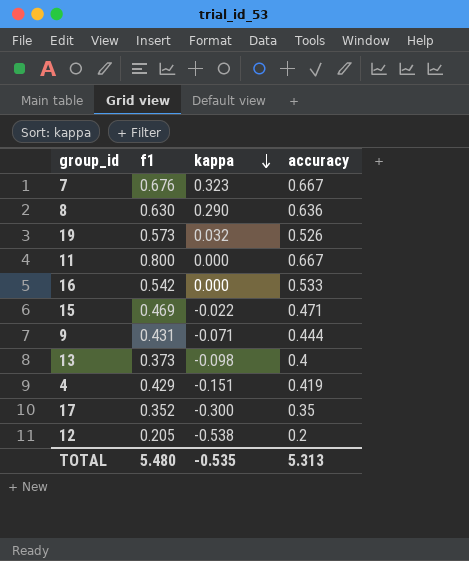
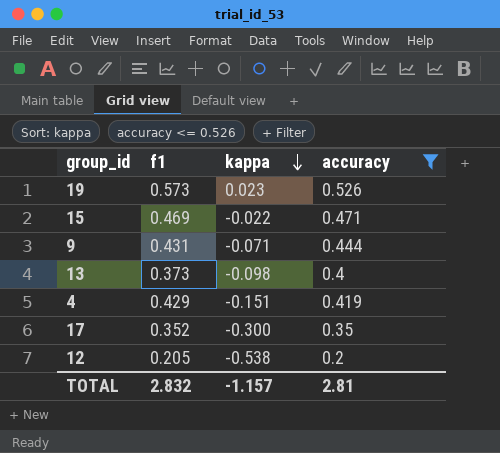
filter: none -> accuracy <= 0.526
19 | kappa: 0.032 -> 0.023
TOTAL | f1: 5.480 -> 2.832
TOTAL | kappa: -0.535 -> -1.157
TOTAL | accuracy: 5.313 -> 2.81

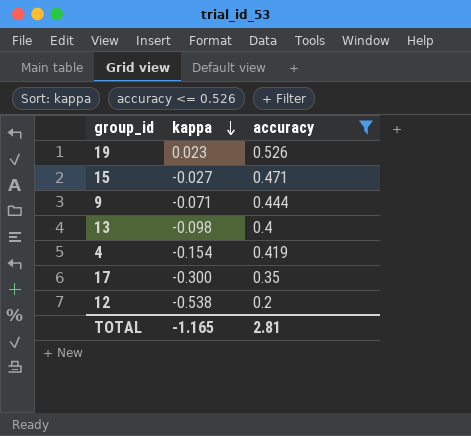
column f1 | position: 2 -> none
15 | kappa: -0.022 -> -0.027
4 | kappa: -0.151 -> -0.154
TOTAL | kappa: -1.157 -> -1.165

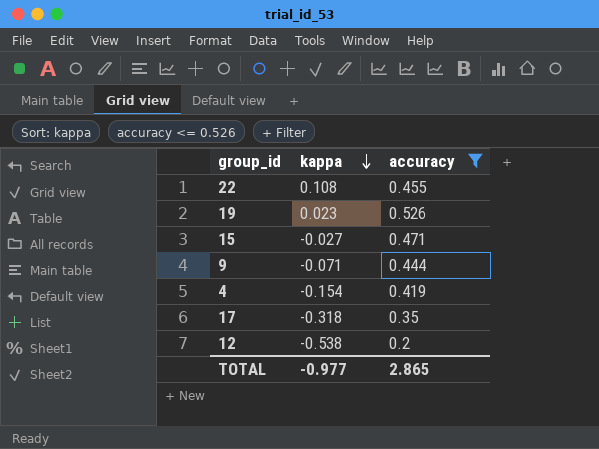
row 13: -0.098 | 0.4 -> none
row 22: none -> 0.108 | 0.455
17 | kappa: -0.300 -> -0.318
TOTAL | kappa: -1.165 -> -0.977
TOTAL | accuracy: 2.81 -> 2.865

